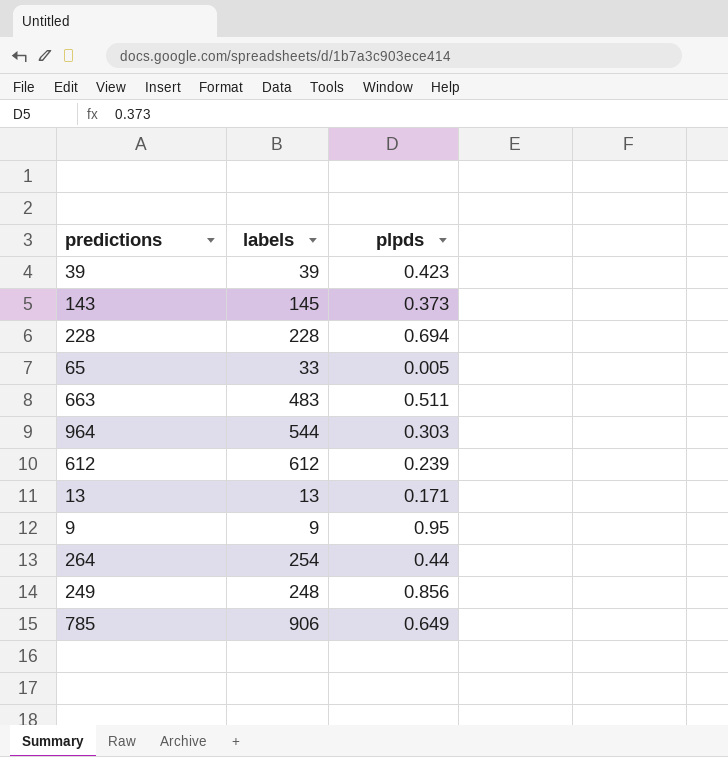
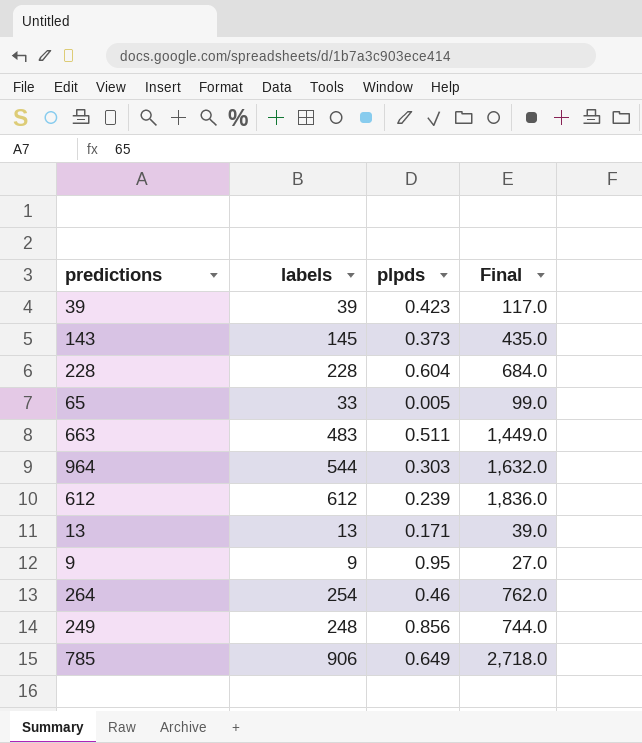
column Final | formula: none -> [labels] * 3
228 | plpds: 0.694 -> 0.604
264 | plpds: 0.44 -> 0.46

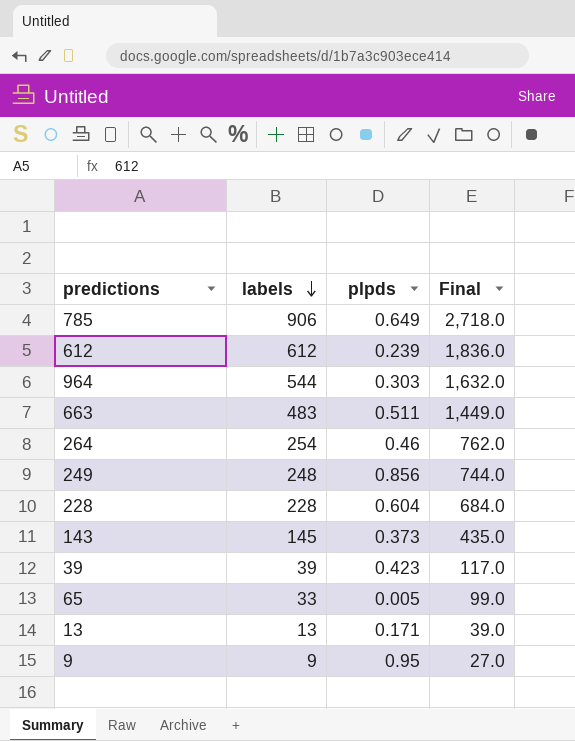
row order: none -> labels descending

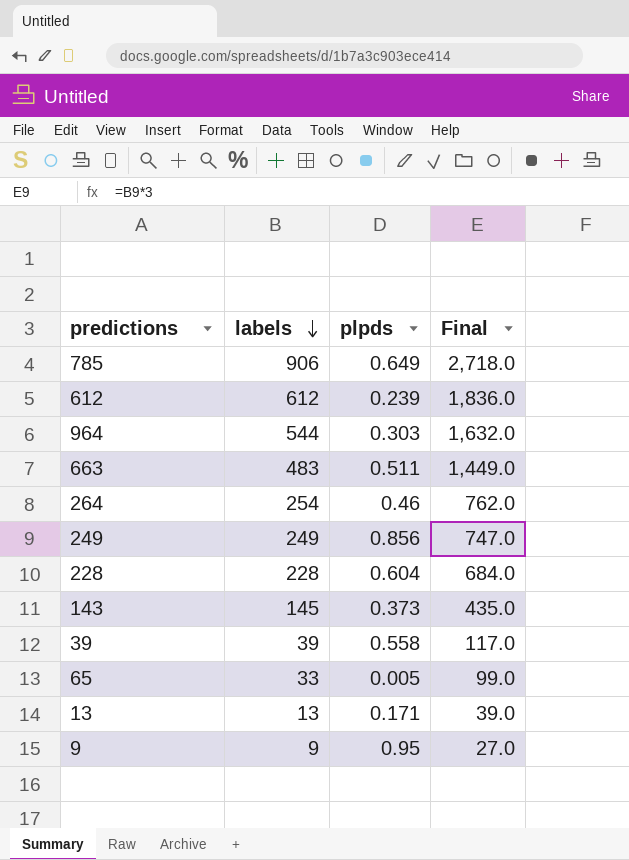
249 | labels: 248 -> 249
249 | Final: 744.0 -> 747.0
39 | plpds: 0.423 -> 0.558

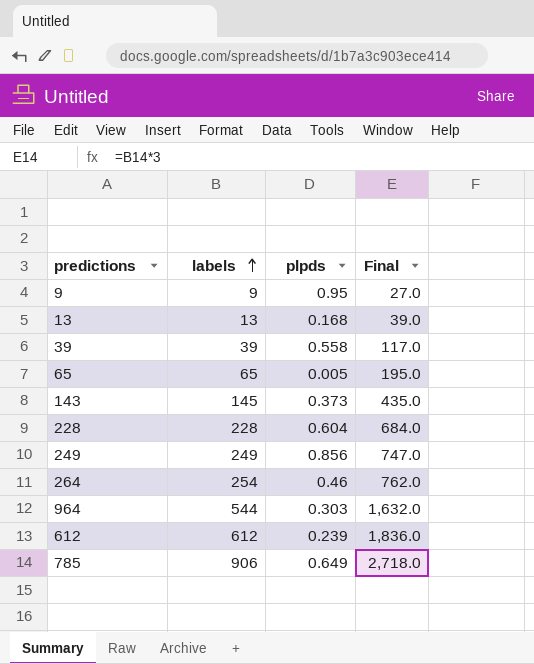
row order: labels descending -> labels ascending
row 663: 483 | 0.511 | 1,449.0 -> none
13 | plpds: 0.171 -> 0.168
65 | labels: 33 -> 65
65 | Final: 99.0 -> 195.0

